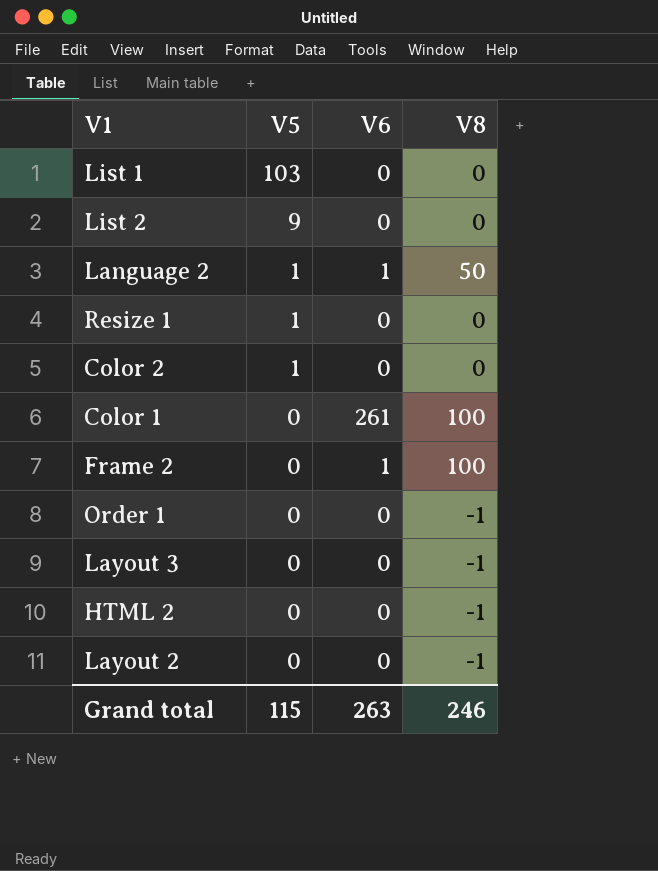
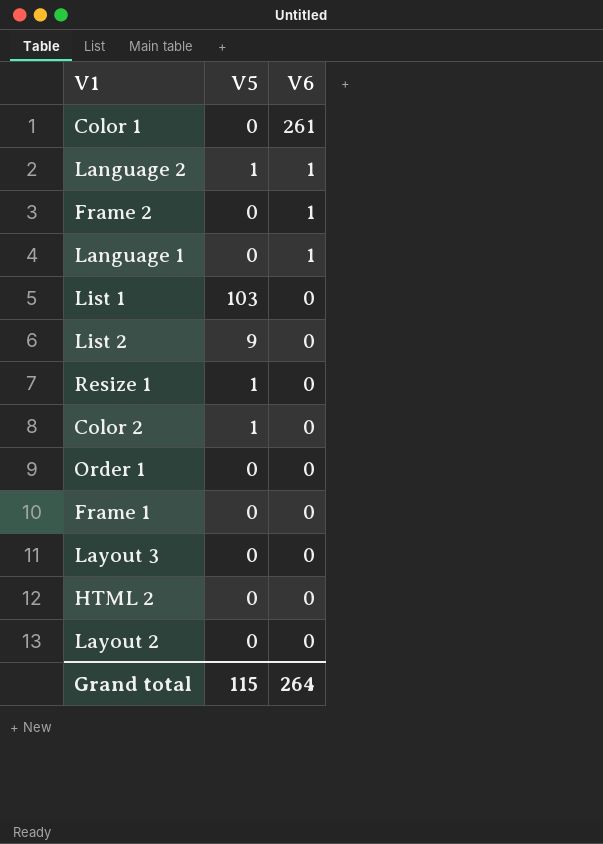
row order: V5 descending -> V6 descending
column V8 | position: 4 -> none
row Language 1: none -> 0 | 1
row Frame 1: none -> 0 | 0
Grand total | V6: 263 -> 264

